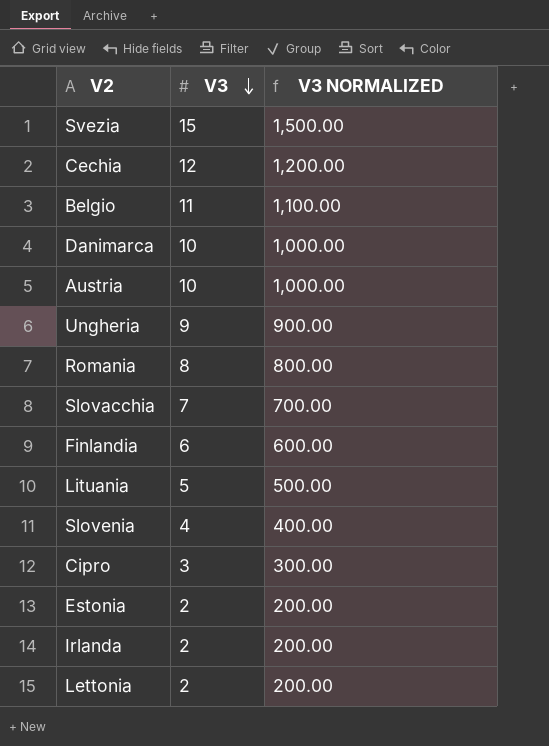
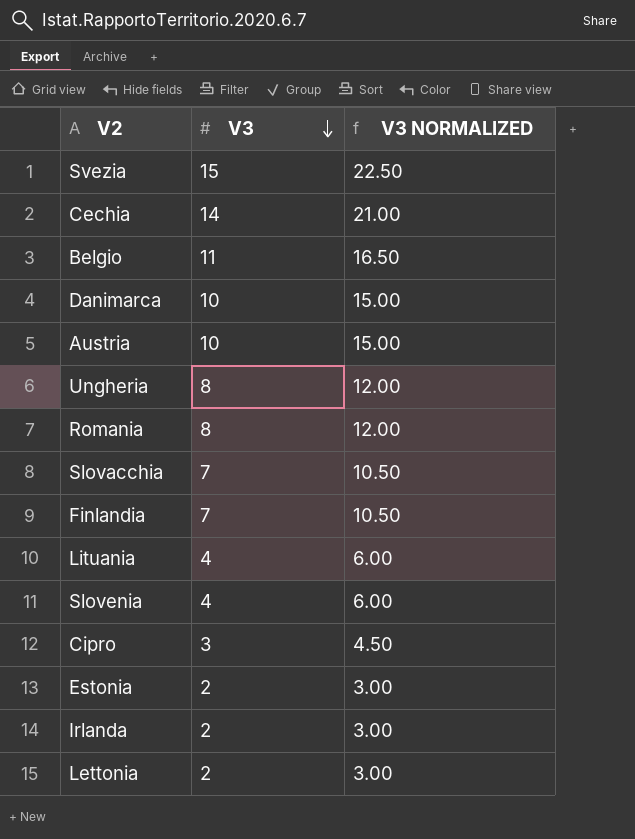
column V3 NORMALIZED | formula: [V3] * 100 -> [V3] * 1.5
Cechia | V3: 12 -> 14
Ungheria | V3: 9 -> 8
Finlandia | V3: 6 -> 7
Lituania | V3: 5 -> 4

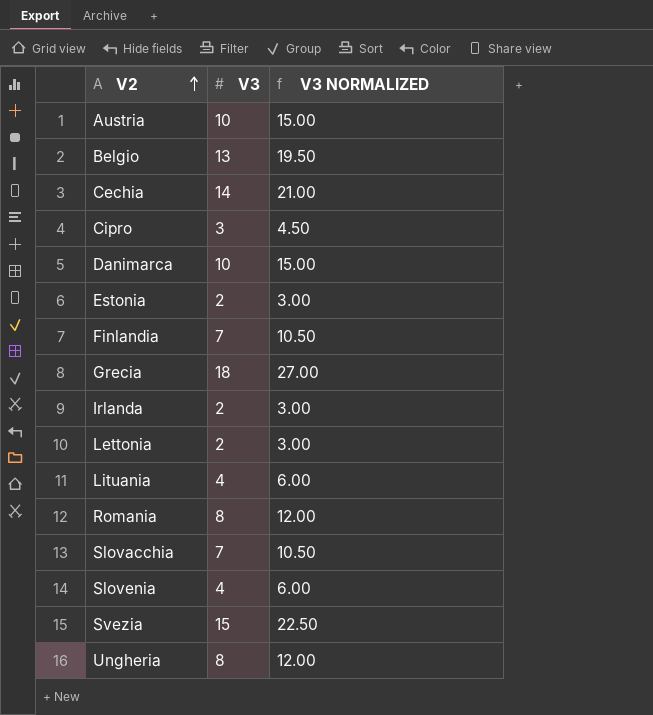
row order: V3 descending -> V2 ascending
Belgio | V3: 11 -> 13
Belgio | V3 NORMALIZED: 16.50 -> 19.50
row Grecia: none -> 18 | 27.00

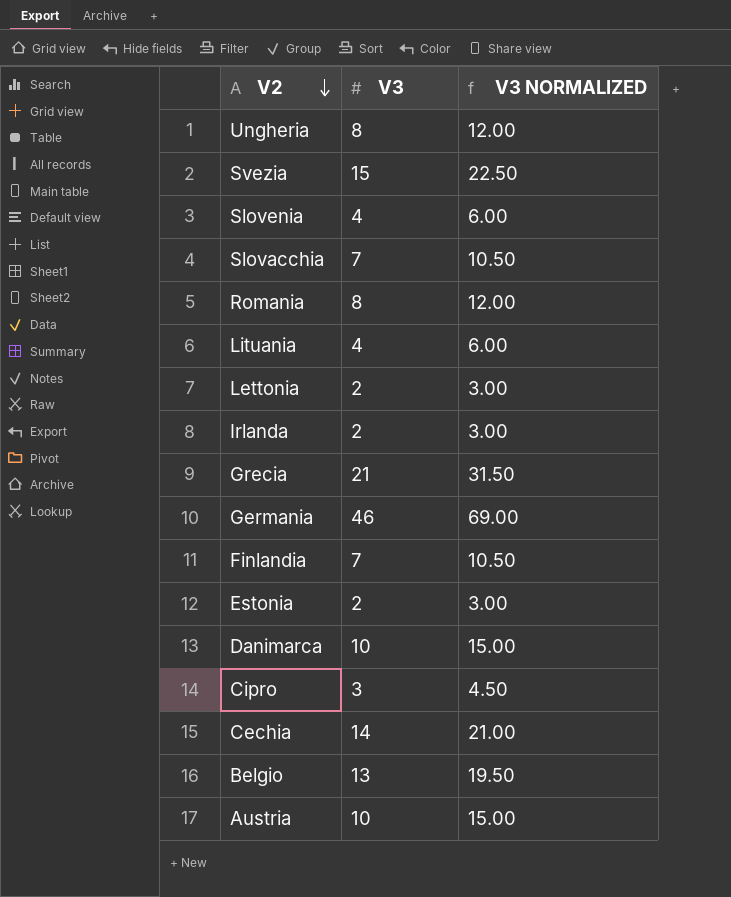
row order: V2 ascending -> V2 descending
Grecia | V3: 18 -> 21
Grecia | V3 NORMALIZED: 27.00 -> 31.50
row Germania: none -> 46 | 69.00

